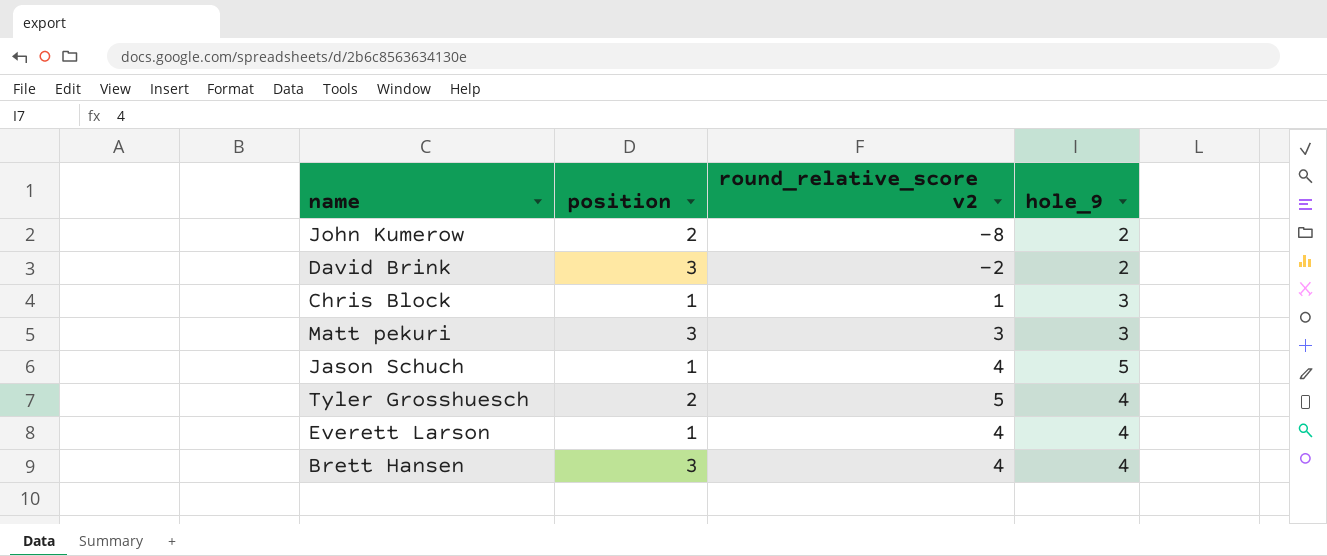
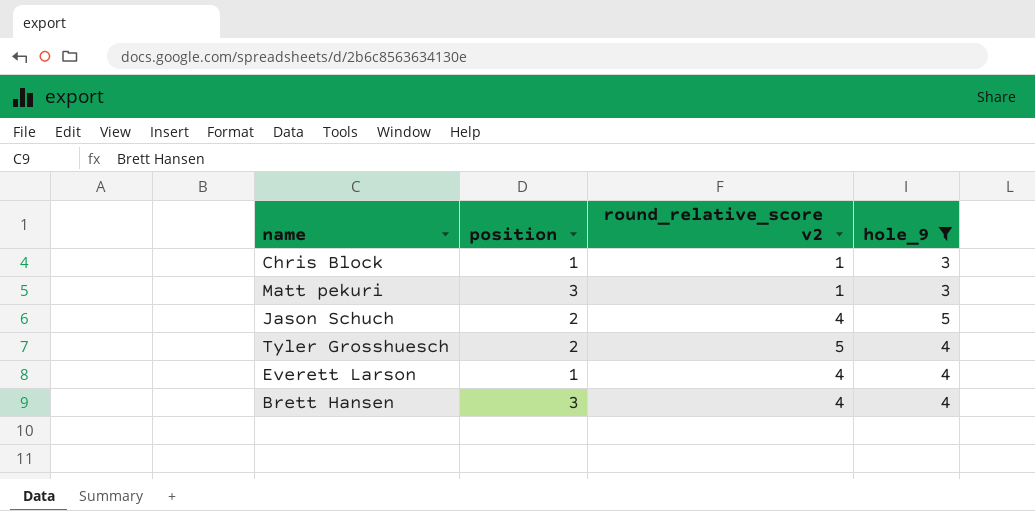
filter: none -> hole_9 != 2
Matt pekuri | round_relative_score v2: 3 -> 1
Jason Schuch | position: 1 -> 2

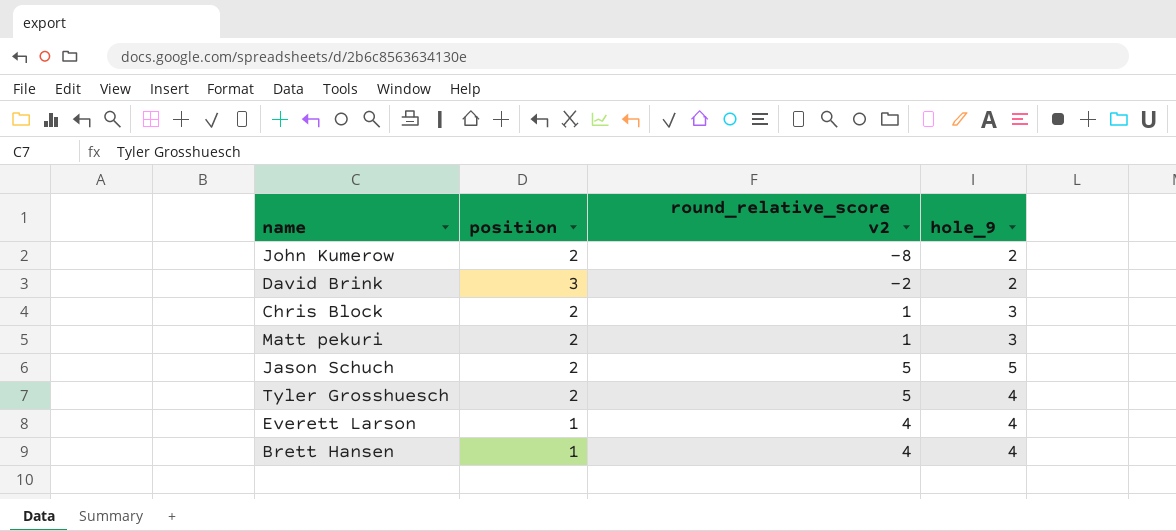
filter: hole_9 != 2 -> none
Chris Block | position: 1 -> 2
Matt pekuri | position: 3 -> 2
Jason Schuch | round_relative_score v2: 4 -> 5
Brett Hansen | position: 3 -> 1

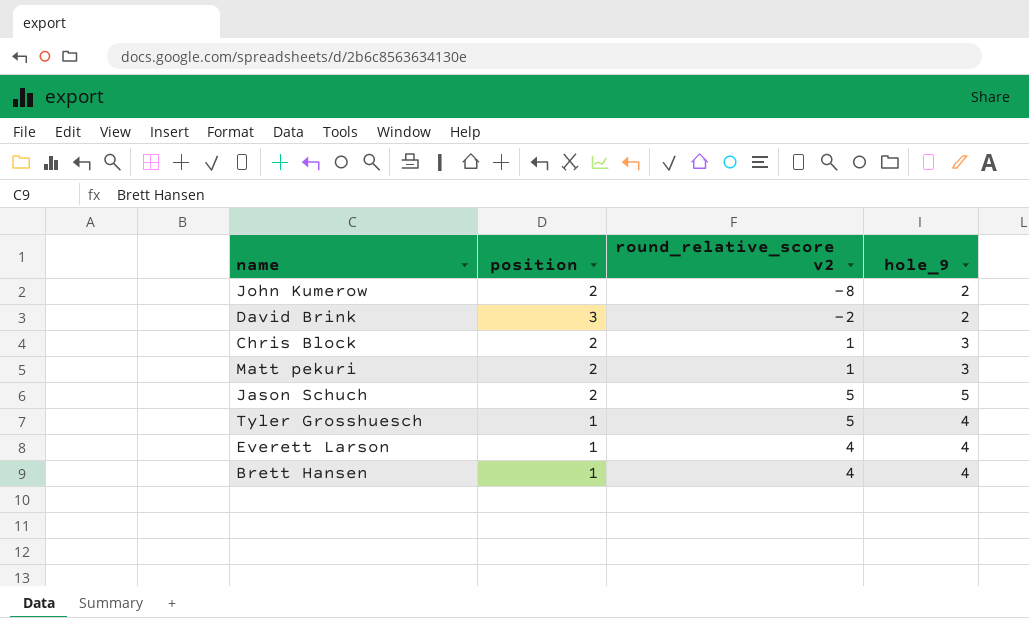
Tyler Grosshuesch | position: 2 -> 1

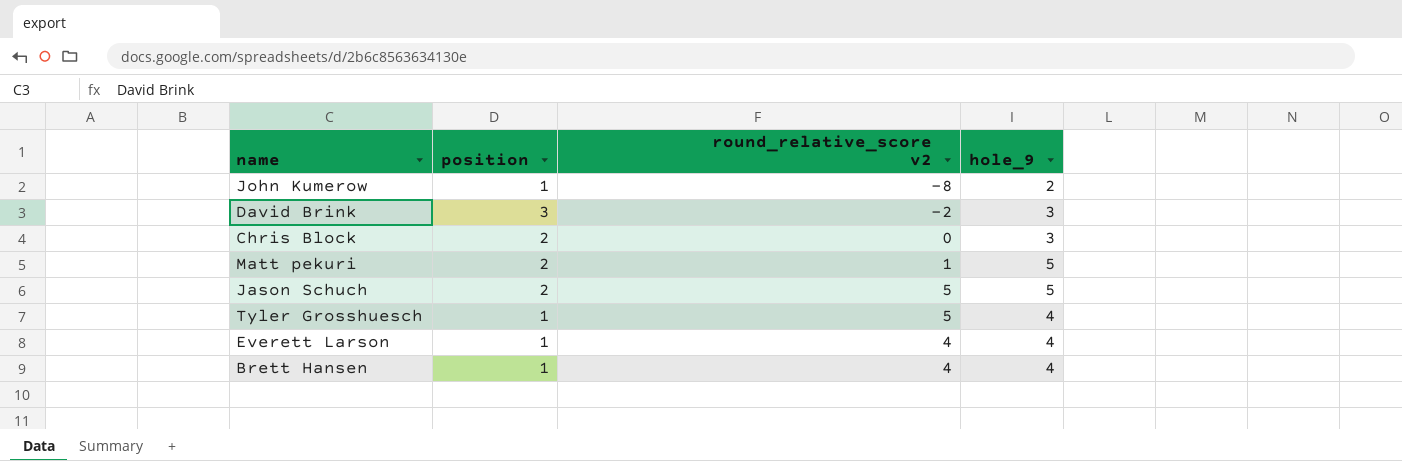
John Kumerow | position: 2 -> 1
David Brink | hole_9: 2 -> 3
Chris Block | round_relative_score v2: 1 -> 0
Matt pekuri | hole_9: 3 -> 5

